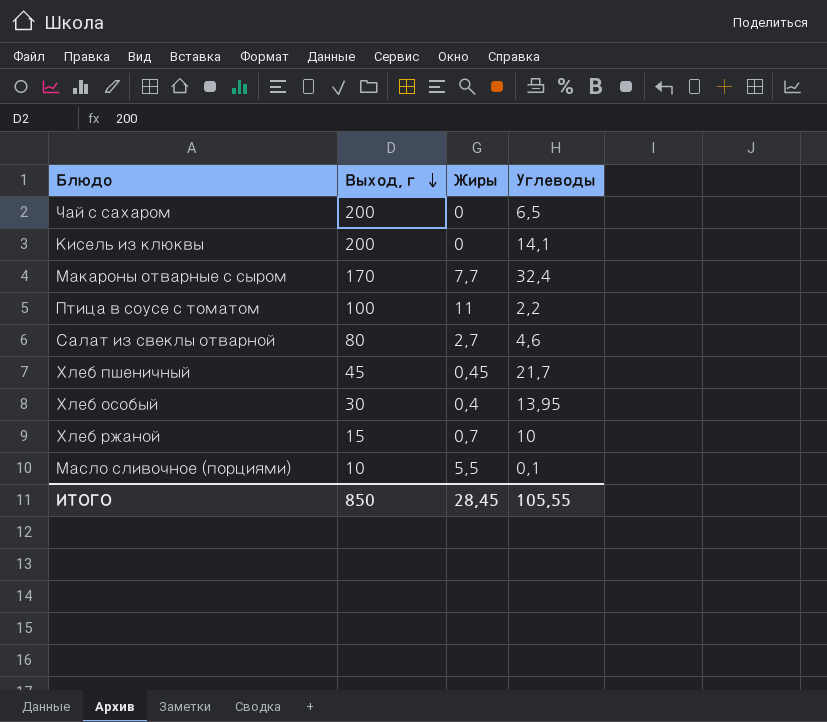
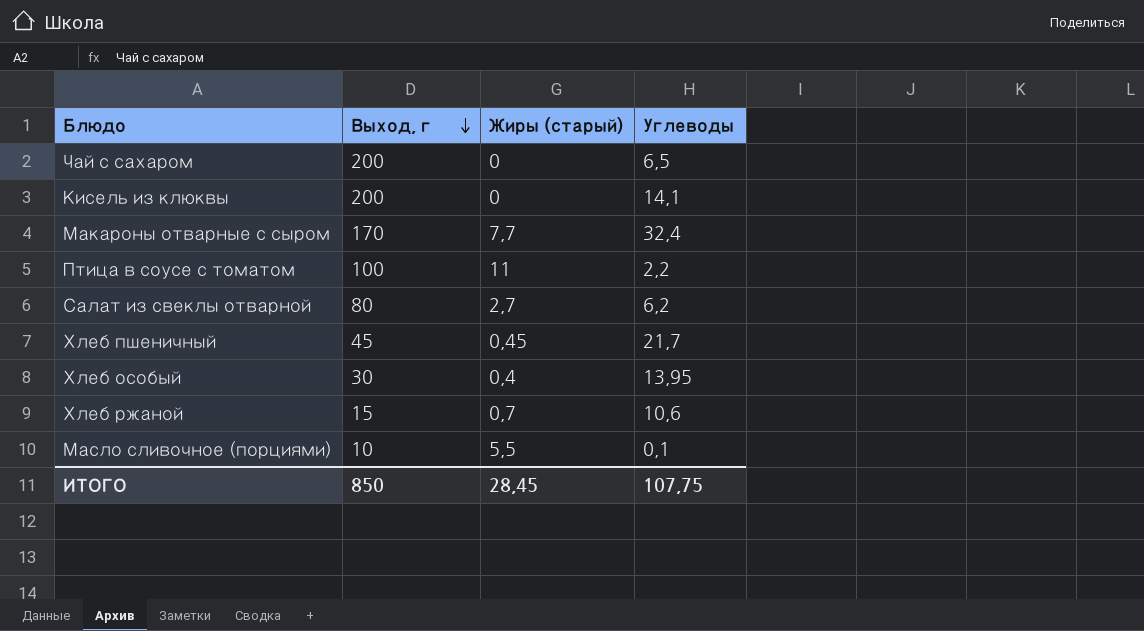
column name: Жиры -> Жиры (старый)
Салат из свеклы отварной | Углеводы: 4,6 -> 6,2
Хлеб ржаной | Углеводы: 10 -> 10,6
ИТОГО | Углеводы: 105,55 -> 107,75

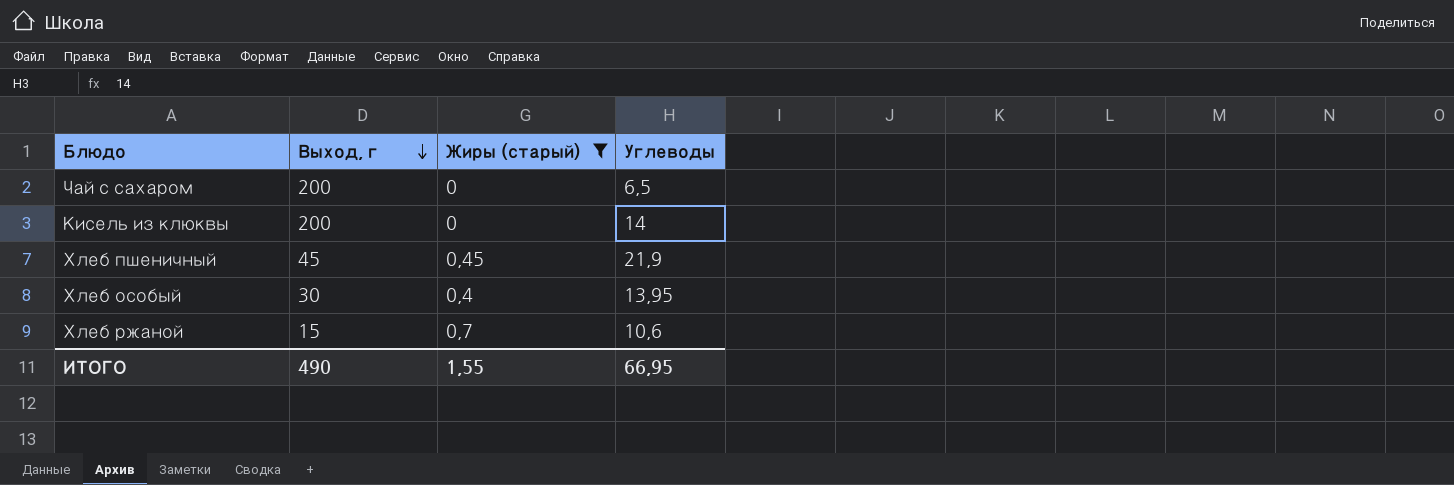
filter: none -> Жиры (старый) <= 0,7
Кисель из клюквы | Углеводы: 14,1 -> 14
Хлеб пшеничный | Углеводы: 21,7 -> 21,9
ИТОГО | Выход, г: 850 -> 490
ИТОГО | Жиры (старый): 28,45 -> 1,55
ИТОГО | Углеводы: 107,75 -> 66,95

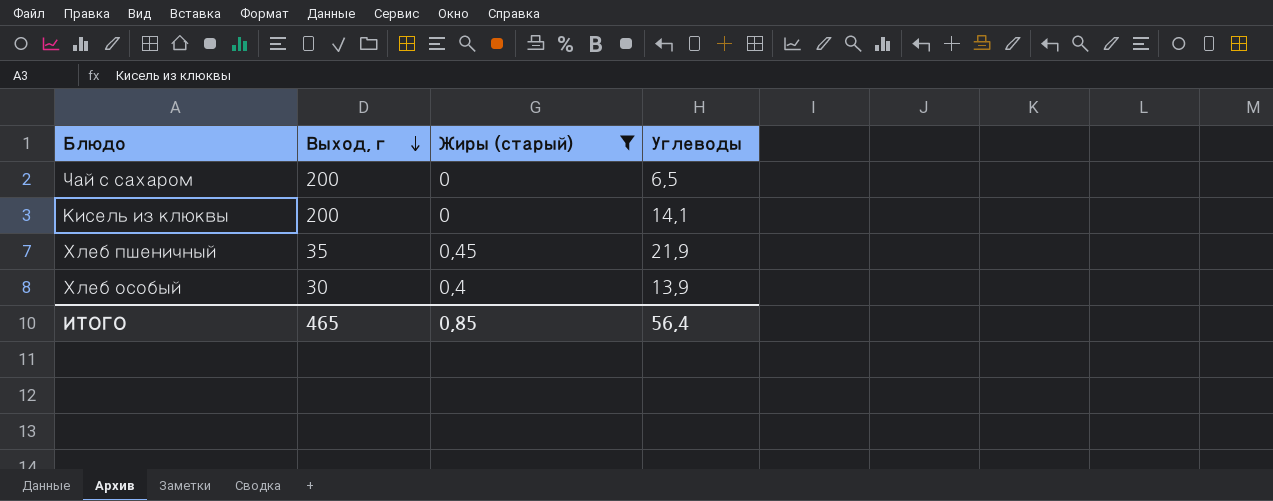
row Хлеб ржаной: 15 | 0,7 | 10,6 -> none
Кисель из клюквы | Углеводы: 14 -> 14,1
Хлеб пшеничный | Выход, г: 45 -> 35
Хлеб особый | Углеводы: 13,95 -> 13,9
ИТОГО | Выход, г: 490 -> 465
ИТОГО | Жиры (старый): 1,55 -> 0,85
ИТОГО | Углеводы: 66,95 -> 56,4

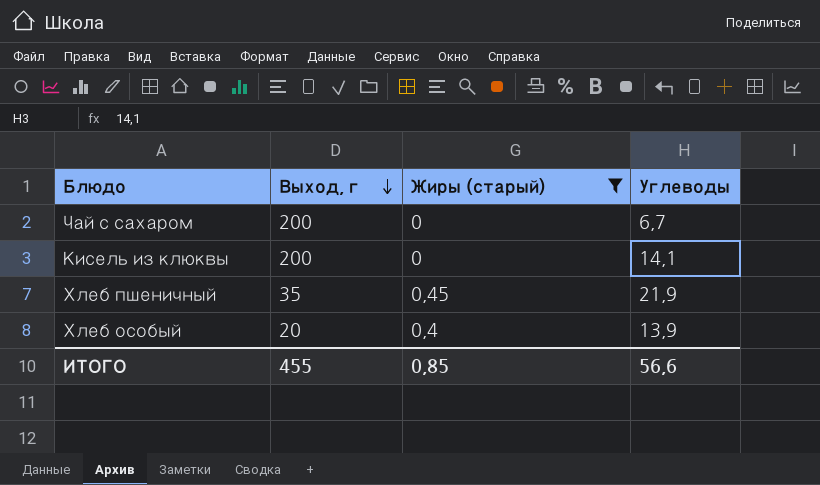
Чай с сахаром | Углеводы: 6,5 -> 6,7
Хлеб особый | Выход, г: 30 -> 20
ИТОГО | Выход, г: 465 -> 455
ИТОГО | Углеводы: 56,4 -> 56,6

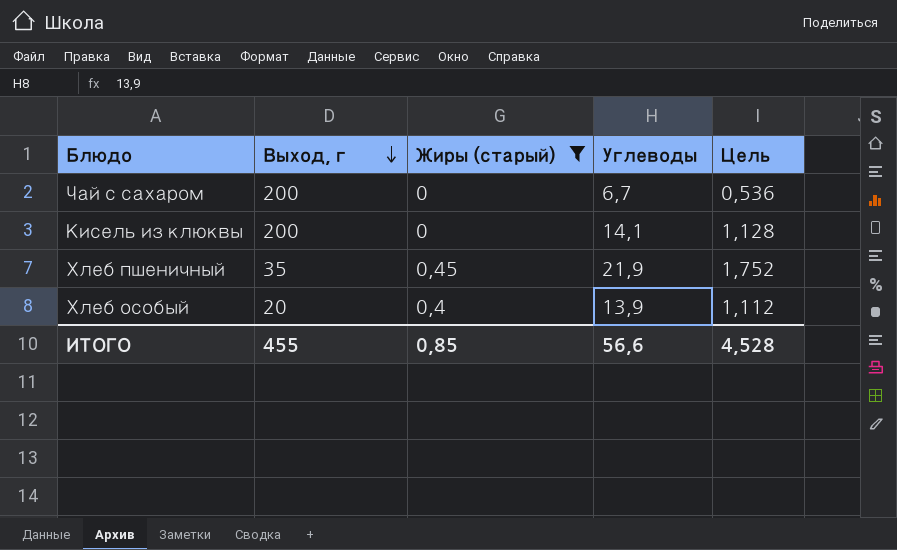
column Цель | formula: none -> [Углеводы] * 0,08

